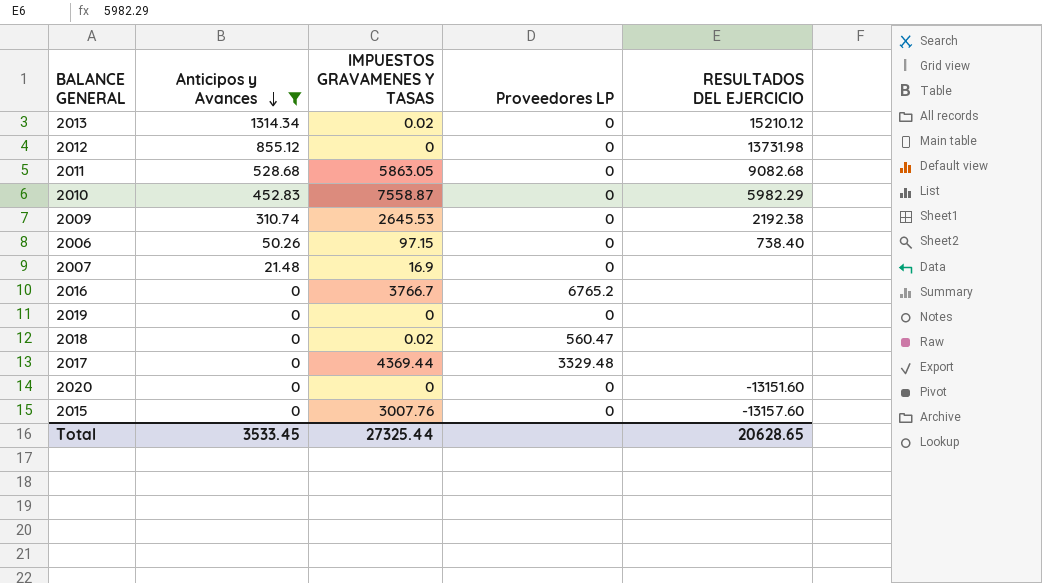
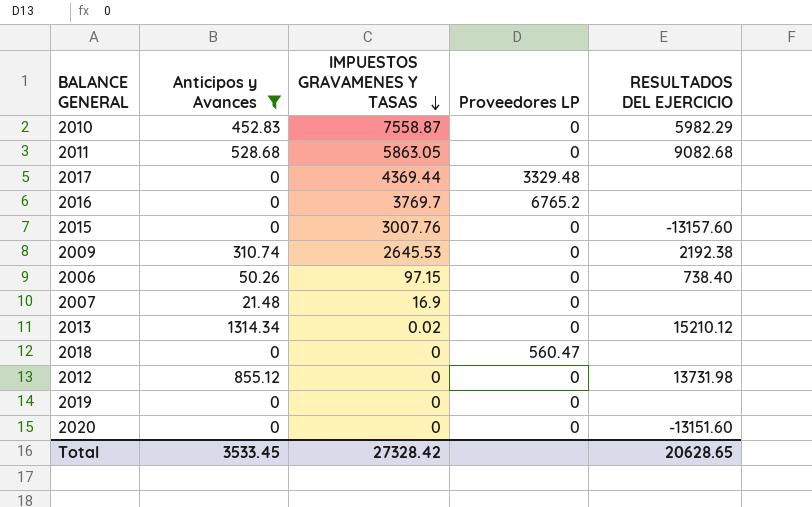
row order: Anticipos y Avances descending -> IMPUESTOS GRAVAMENES Y TASAS descending
2016 | IMPUESTOS GRAVAMENES Y TASAS: 3766.7 -> 3769.7
2018 | IMPUESTOS GRAVAMENES Y TASAS: 0.02 -> 0
Total | IMPUESTOS GRAVAMENES Y TASAS: 27325.44 -> 27328.42

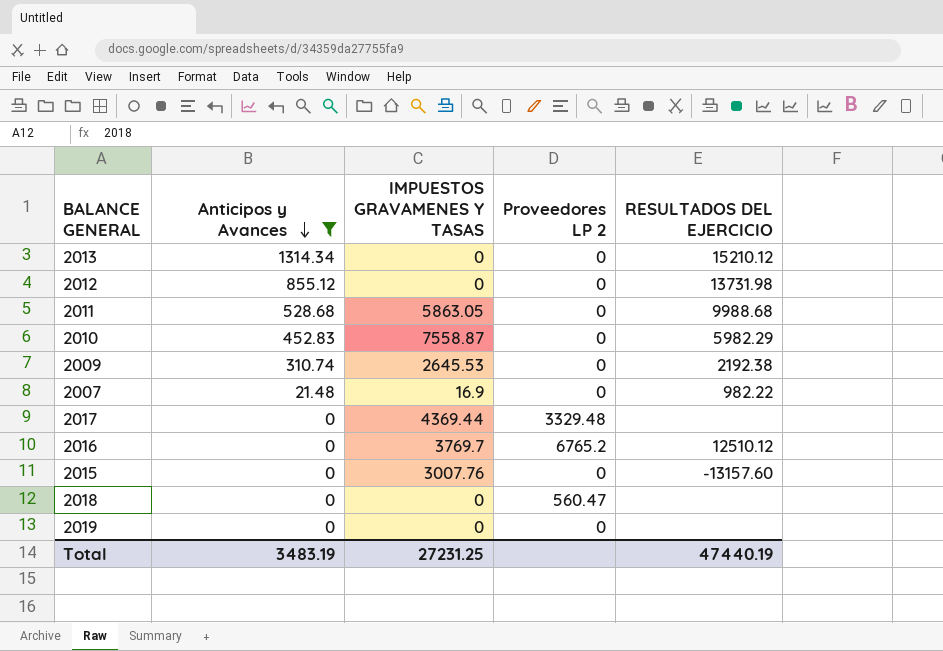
row order: IMPUESTOS GRAVAMENES Y TASAS descending -> Anticipos y Avances descending
column name: Proveedores LP -> Proveedores LP 2
row 2006: 50.26 | 97.15 | 0 | 738.40 -> none
row 2020: 0 | 0 | 0 | -13151.60 -> none
2013 | IMPUESTOS GRAVAMENES Y TASAS: 0.02 -> 0
2011 | RESULTADOS DEL EJERCICIO: 9082.68 -> 9988.68
2007 | RESULTADOS DEL EJERCICIO: none -> 982.22
2016 | RESULTADOS DEL EJERCICIO: none -> 12510.12
Total | Anticipos y Avances: 3533.45 -> 3483.19
Total | IMPUESTOS GRAVAMENES Y TASAS: 27328.42 -> 27231.25
Total | RESULTADOS DEL EJERCICIO: 20628.65 -> 47440.19

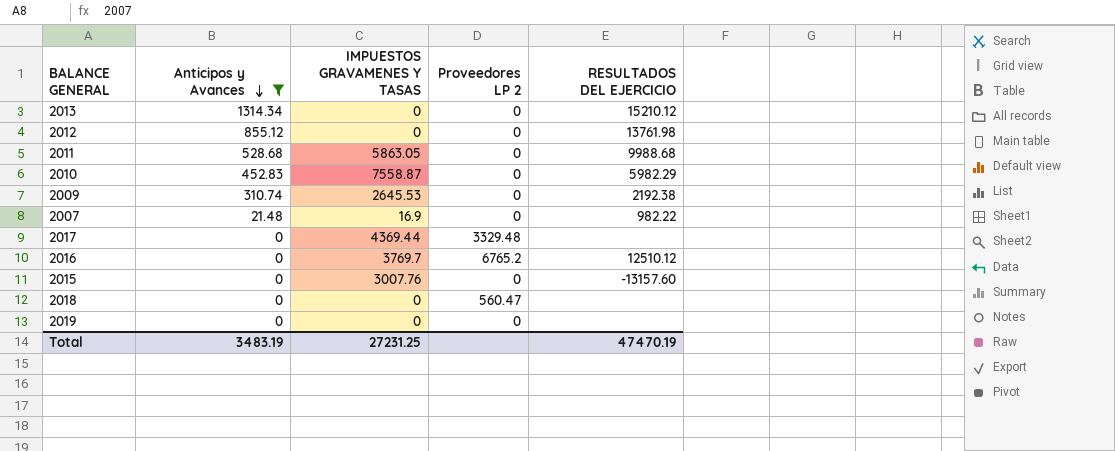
2012 | RESULTADOS DEL EJERCICIO: 13731.98 -> 13761.98
Total | RESULTADOS DEL EJERCICIO: 47440.19 -> 47470.19

